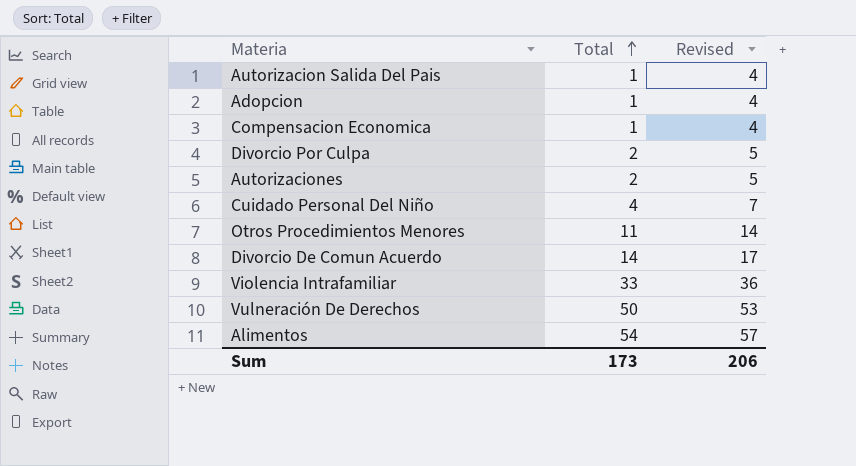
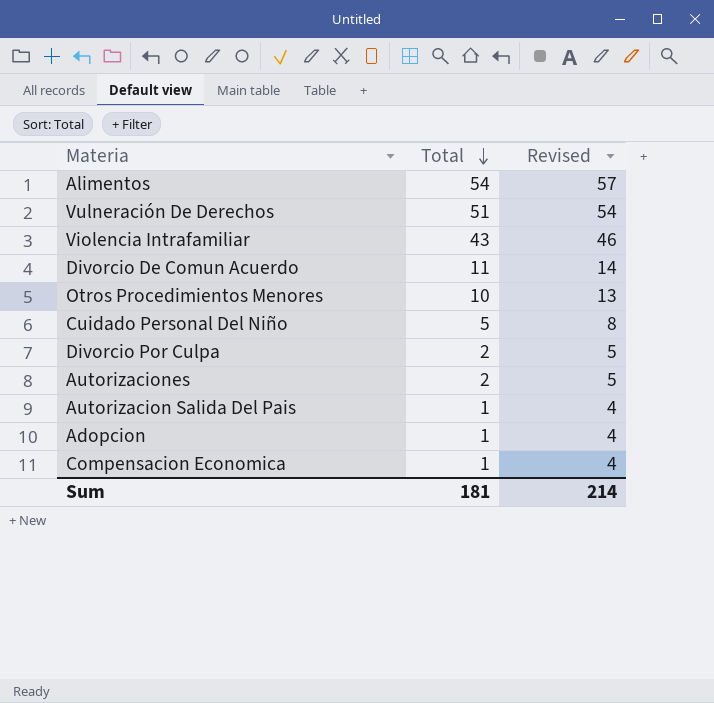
row order: Total ascending -> Total descending
Vulneración De Derechos | Total: 50 -> 51
Vulneración De Derechos | Revised: 53 -> 54
Violencia Intrafamiliar | Total: 33 -> 43
Violencia Intrafamiliar | Revised: 36 -> 46
Divorcio De Comun Acuerdo | Total: 14 -> 11
Divorcio De Comun Acuerdo | Revised: 17 -> 14
Otros Procedimientos Menores | Total: 11 -> 10
Otros Procedimientos Menores | Revised: 14 -> 13
Cuidado Personal Del Niño | Total: 4 -> 5
Cuidado Personal Del Niño | Revised: 7 -> 8
Sum | Total: 173 -> 181
Sum | Revised: 206 -> 214

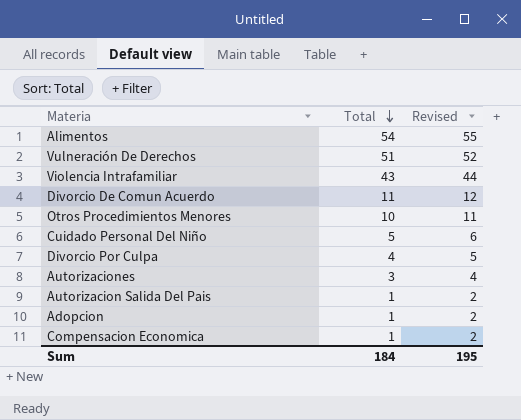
column Revised | formula: [Total] + 3 -> [Total] + 1
Divorcio Por Culpa | Total: 2 -> 4
Autorizaciones | Total: 2 -> 3
Sum | Total: 181 -> 184
Sum | Revised: 214 -> 195

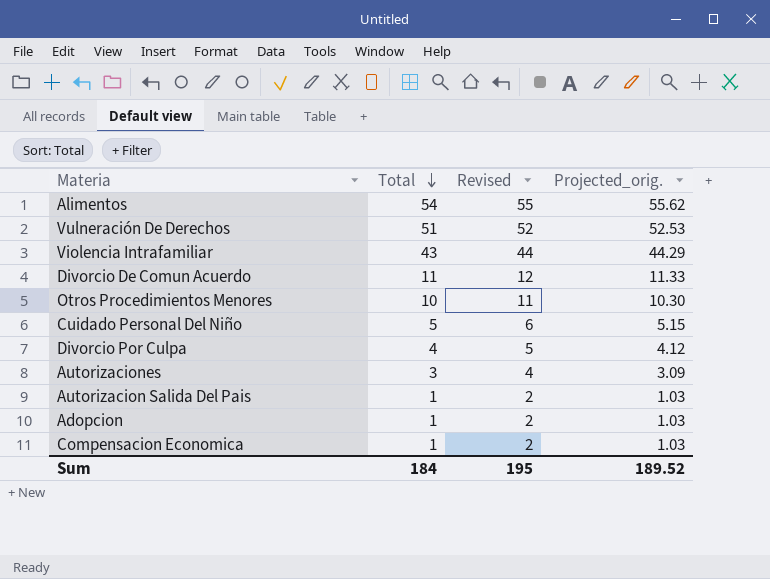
column Projected_orig. | formula: none -> [Total] * 1.03

